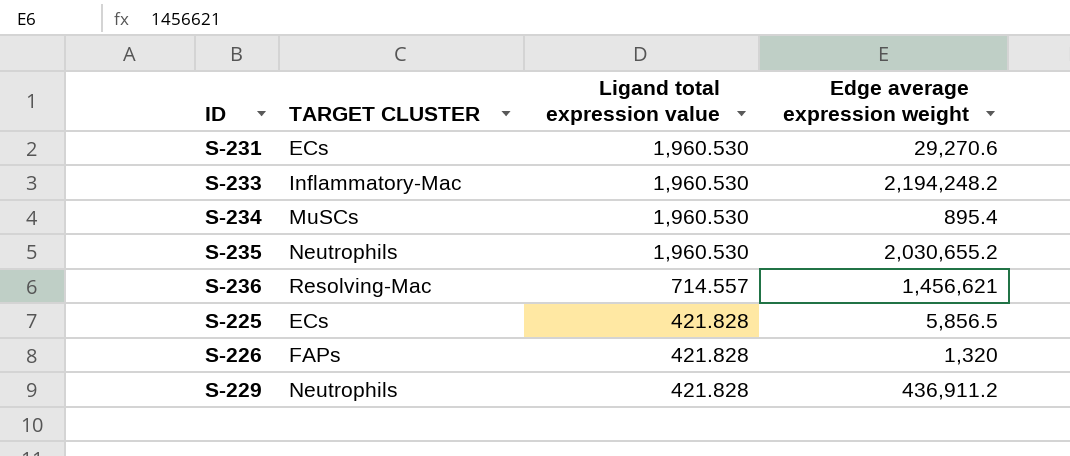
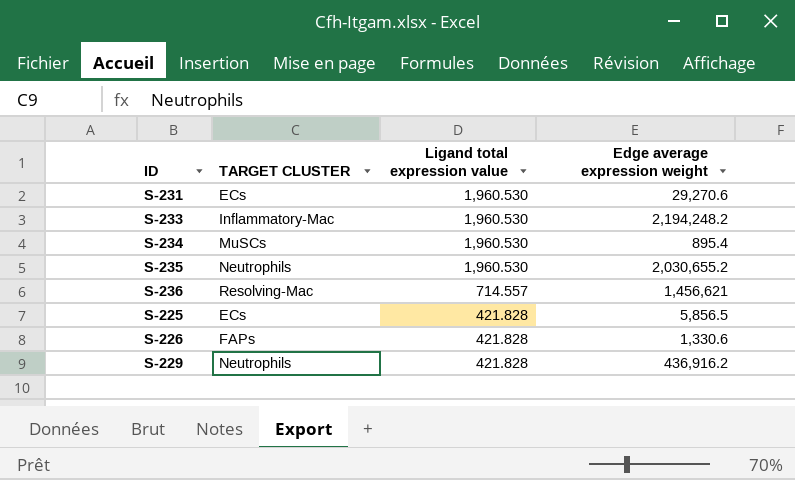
S-226 | Edge average expression weight: 1,320 -> 1,330.6
S-229 | Edge average expression weight: 436,911.2 -> 436,916.2

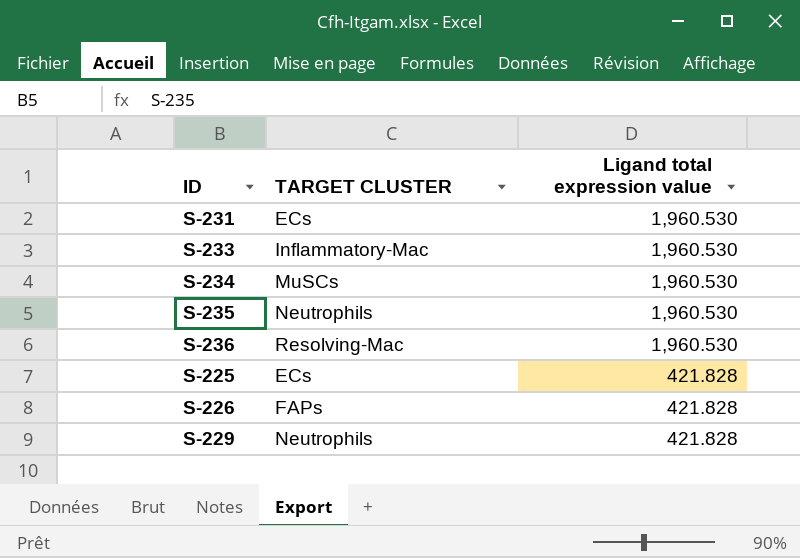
column Edge average expression weight | position: 4 -> none
S-236 | Ligand total expression value: 714.557 -> 1,960.530

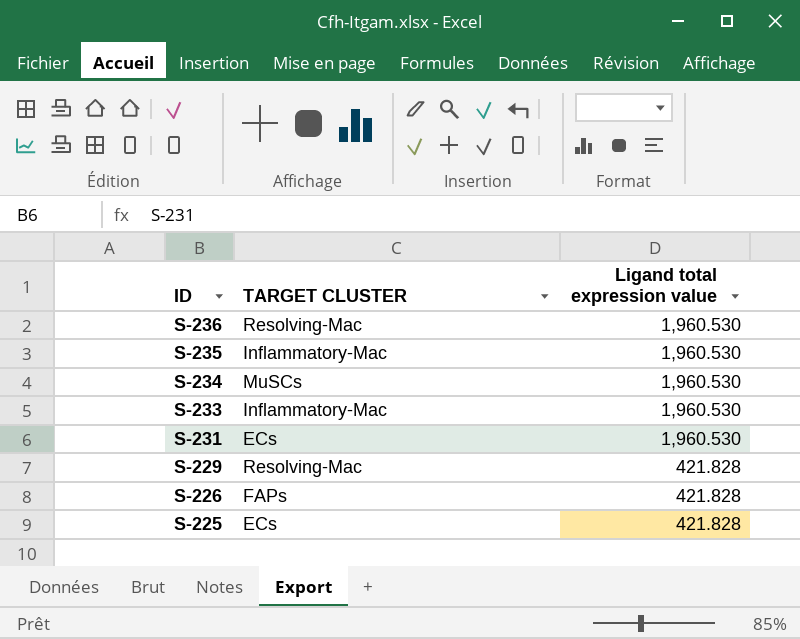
row order: Ligand total expression value descending -> ID descending
S-235 | TARGET CLUSTER: Neutrophils -> Inflammatory-Mac
S-229 | TARGET CLUSTER: Neutrophils -> Resolving-Mac

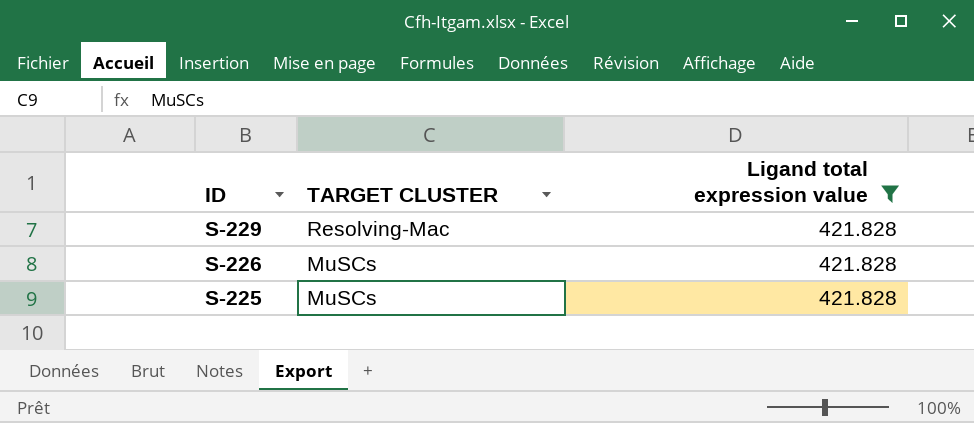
filter: none -> Ligand total expression value = 421.828
S-226 | TARGET CLUSTER: FAPs -> MuSCs
S-225 | TARGET CLUSTER: ECs -> MuSCs

